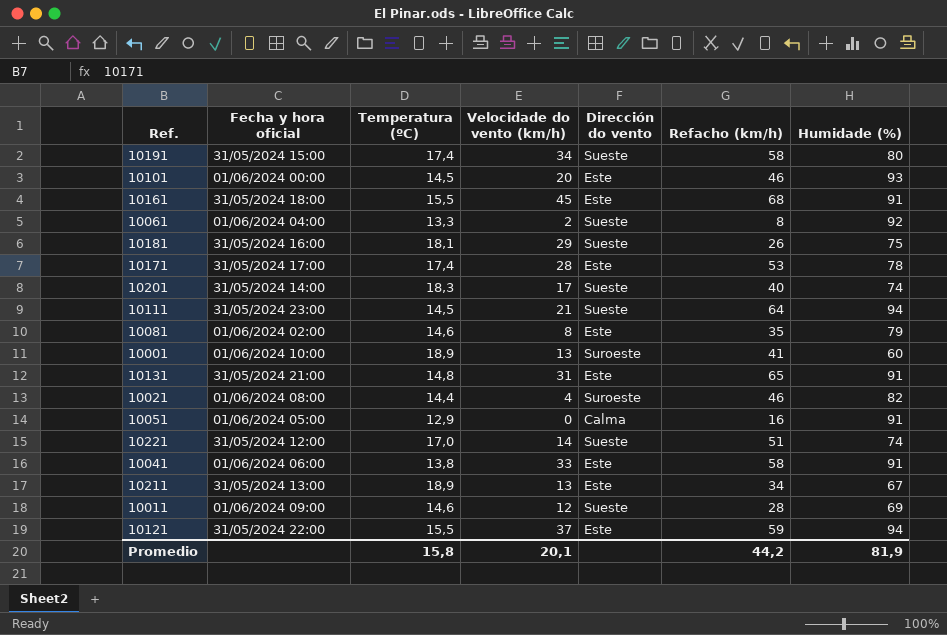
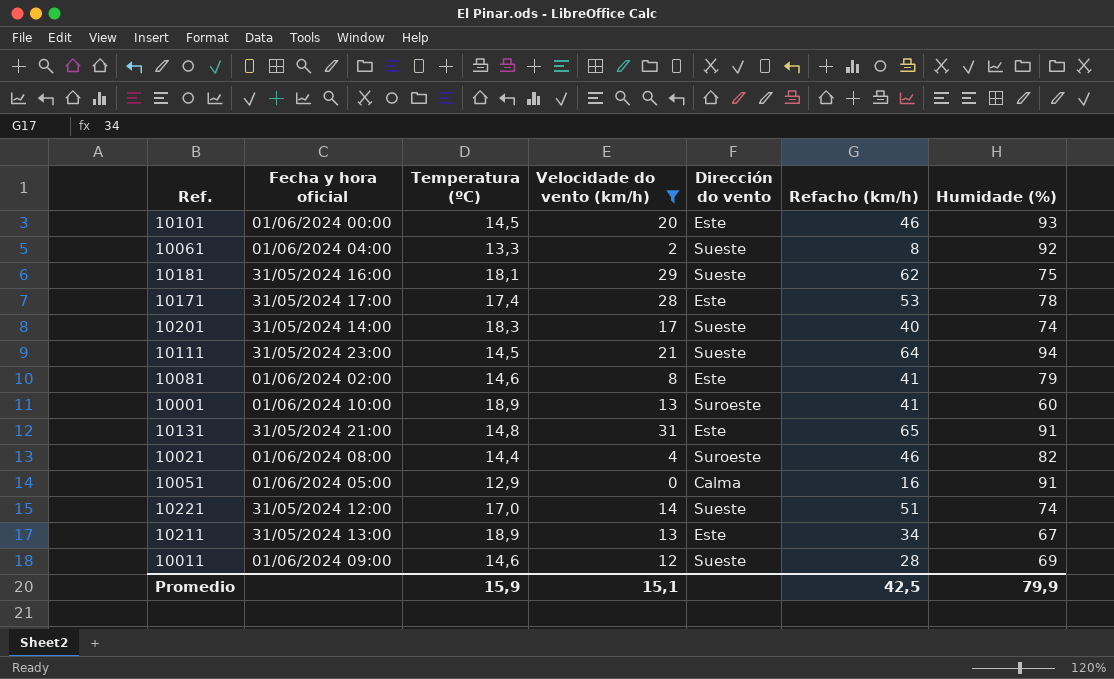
filter: none -> Velocidade do vento (km/h) <= 31
10181 | Refacho (km/h): 26 -> 62
10081 | Refacho (km/h): 35 -> 41
Promedio | Temperatura (ºC): 15,8 -> 15,9
Promedio | Velocidade do vento (km/h): 20,1 -> 15,1
Promedio | Refacho (km/h): 44,2 -> 42,5
Promedio | Humidade (%): 81,9 -> 79,9

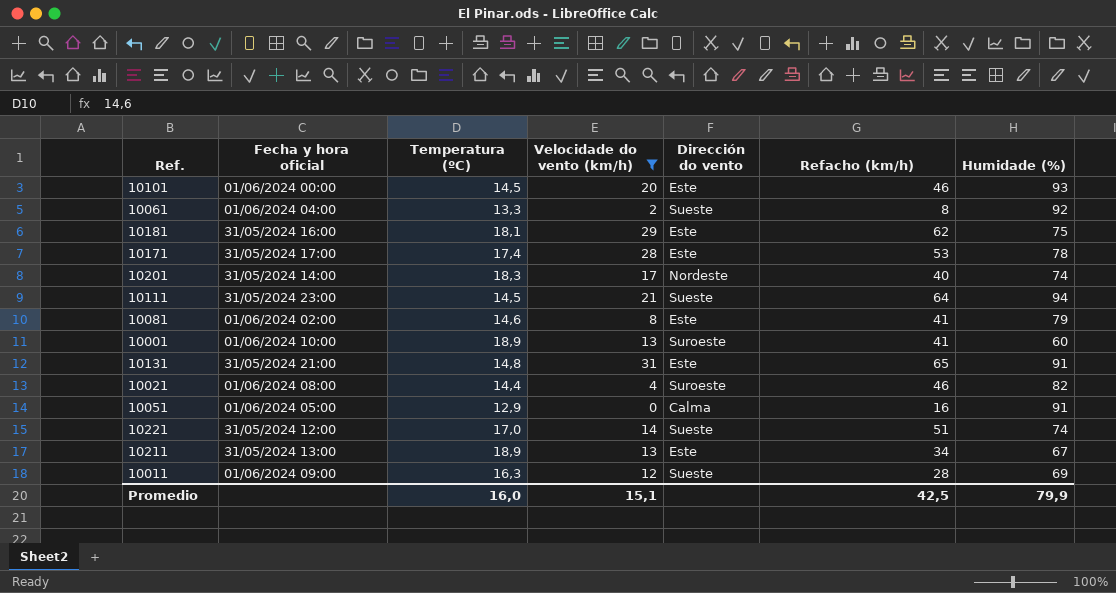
10181 | Dirección do vento: Sueste -> Este
10201 | Dirección do vento: Sueste -> Nordeste
10011 | Temperatura (ºC): 14,6 -> 16,3
Promedio | Temperatura (ºC): 15,9 -> 16,0

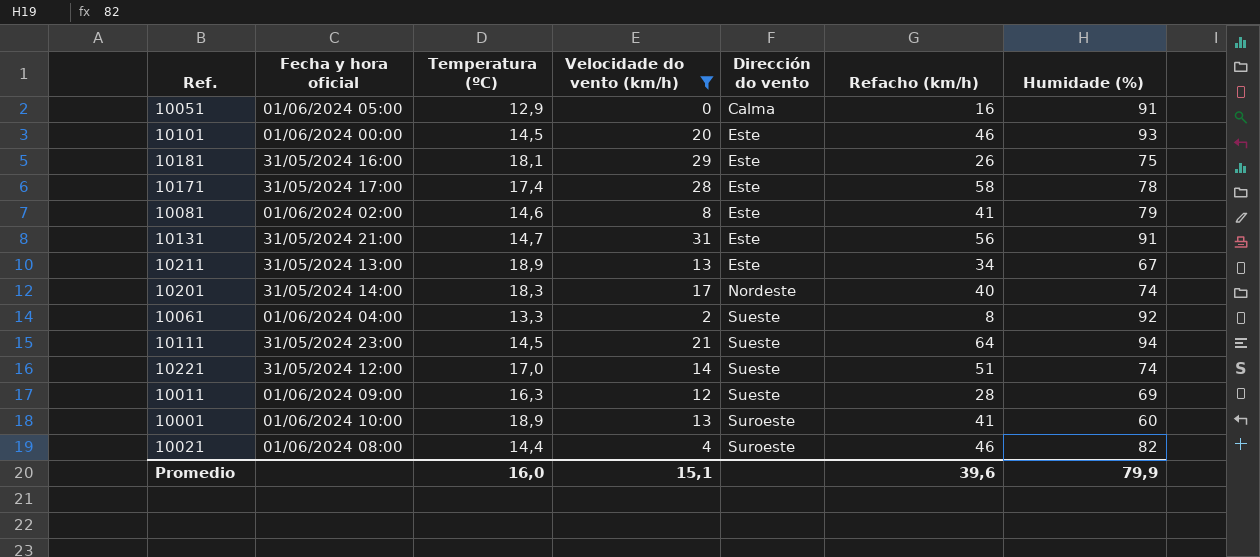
row order: none -> Dirección do vento ascending
10181 | Refacho (km/h): 62 -> 26
10171 | Refacho (km/h): 53 -> 58
10131 | Temperatura (ºC): 14,8 -> 14,7
10131 | Refacho (km/h): 65 -> 56
Promedio | Refacho (km/h): 42,5 -> 39,6

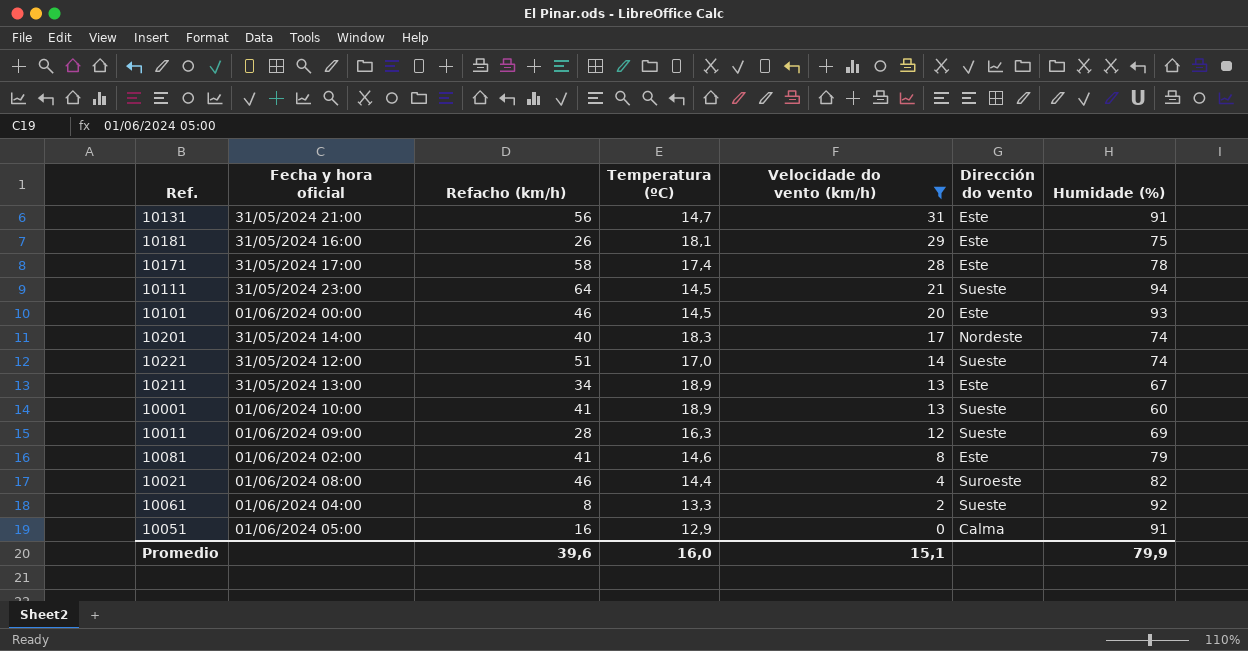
row order: Dirección do vento ascending -> Velocidade do vento (km/h) descending
column Refacho (km/h) | position: 6 -> 3
10001 | Dirección do vento: Suroeste -> Sueste

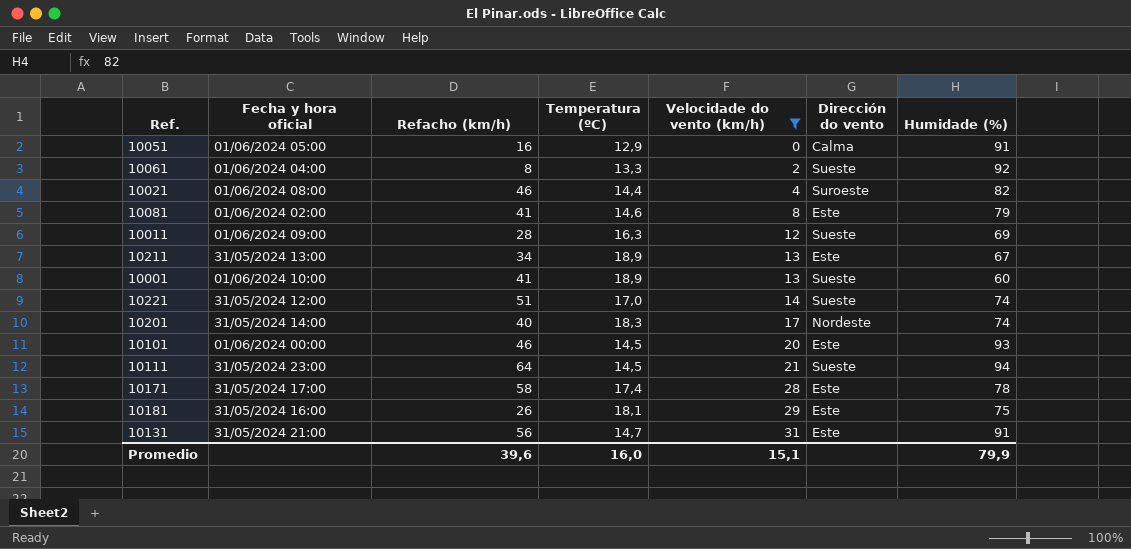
row order: Velocidade do vento (km/h) descending -> Velocidade do vento (km/h) ascending

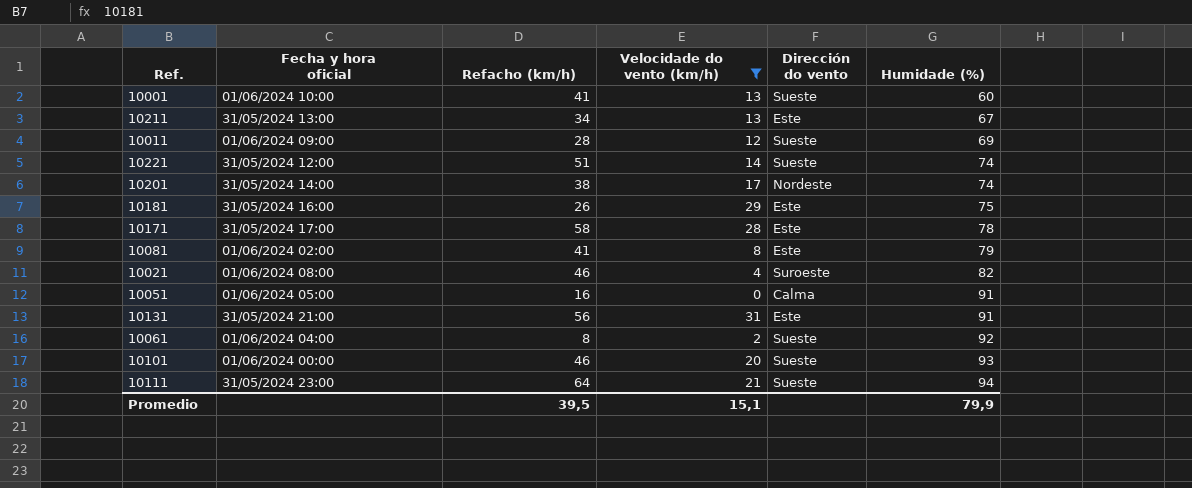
row order: Velocidade do vento (km/h) ascending -> Humidade (%) ascending
column Temperatura (ºC) | position: 4 -> none
10201 | Refacho (km/h): 40 -> 38
10101 | Dirección do vento: Este -> Sueste
Promedio | Refacho (km/h): 39,6 -> 39,5

